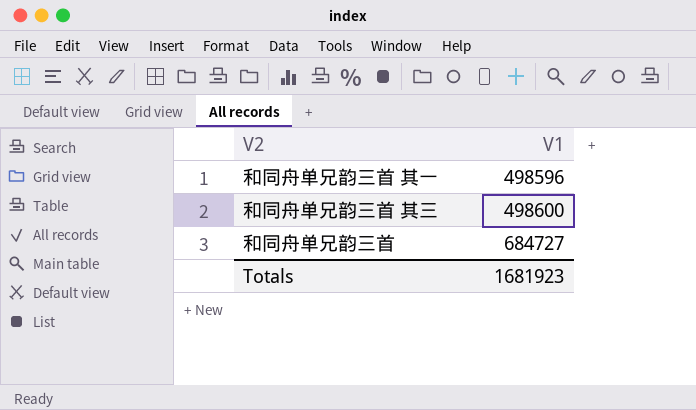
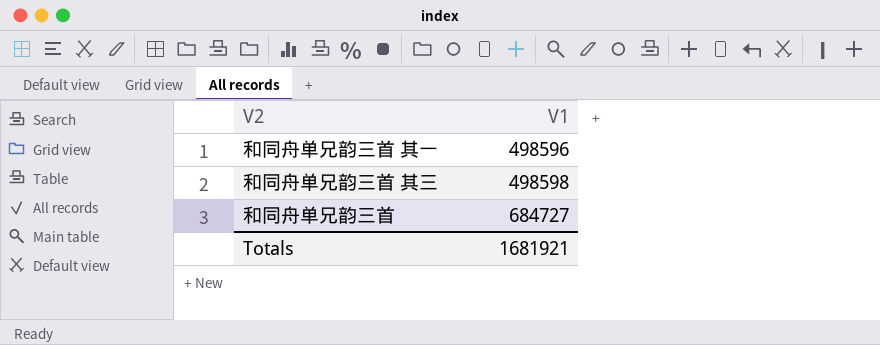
和同舟单兄韵三首 其三 | V1: 498600 -> 498598
Totals | V1: 1681923 -> 1681921

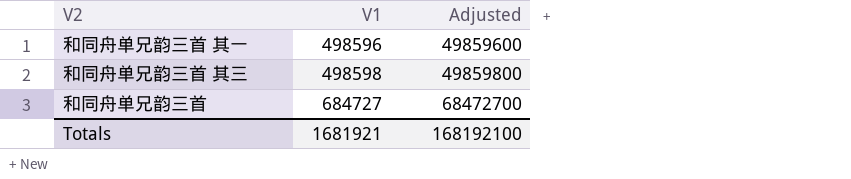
column Adjusted | formula: none -> [V1] * 100

